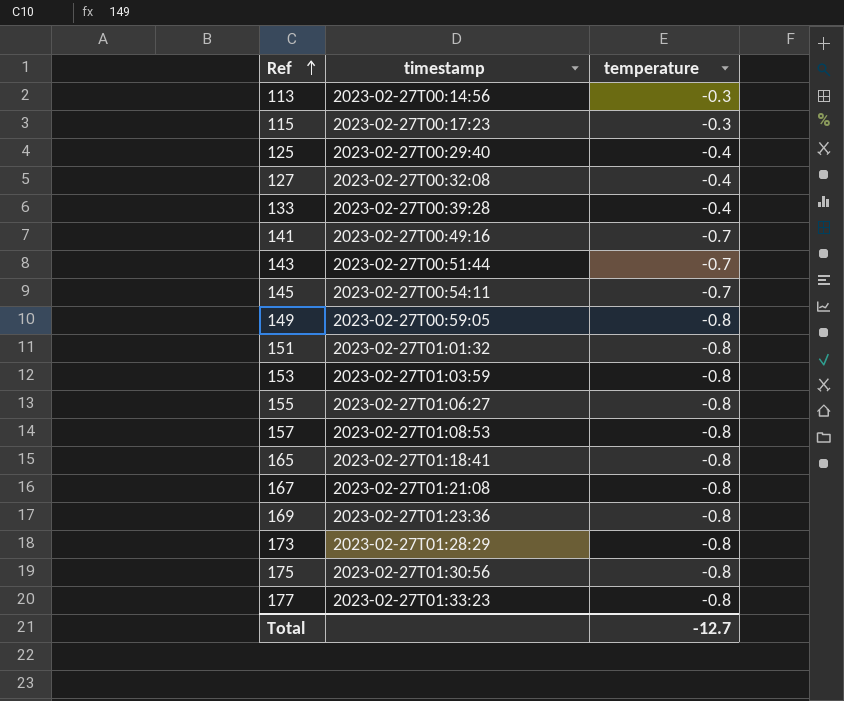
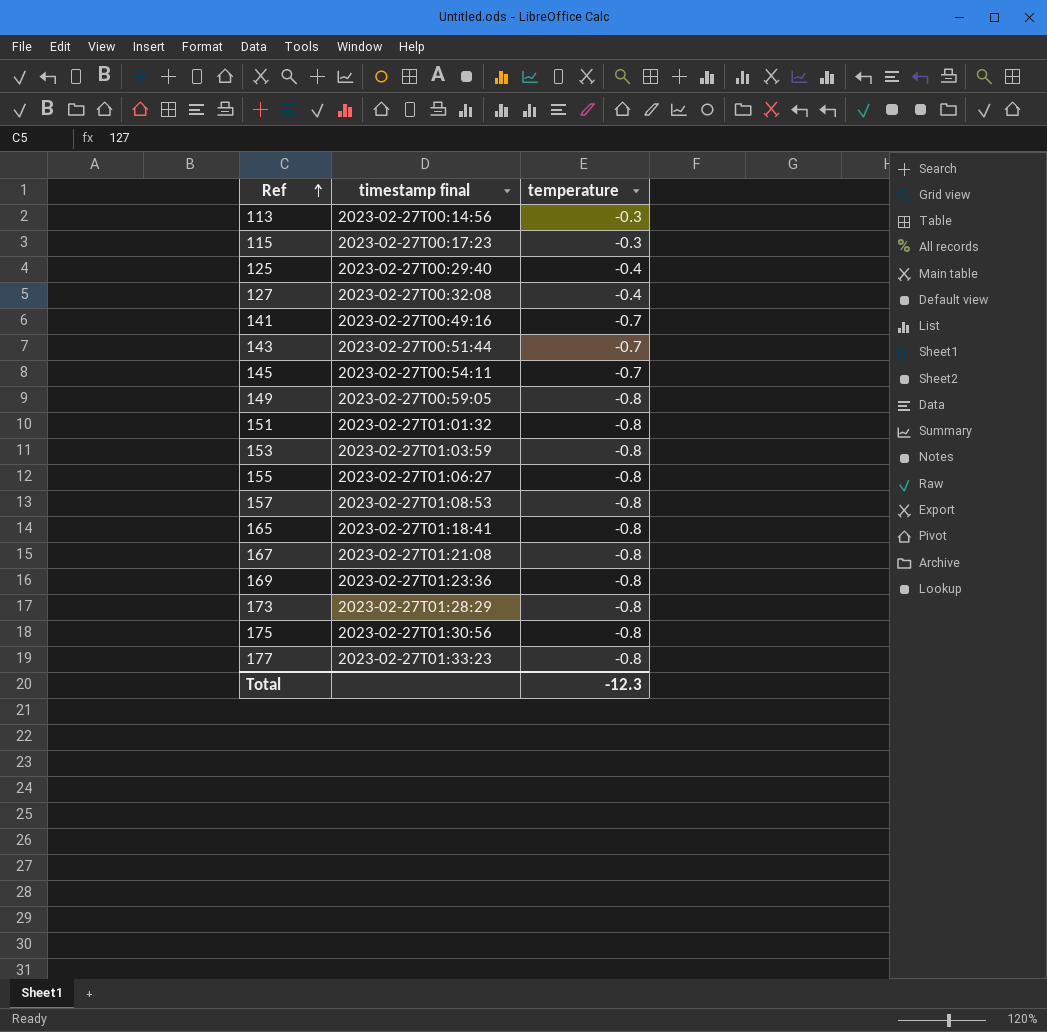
column name: timestamp -> timestamp final
row 133: 2023-02-27T00:39:28 | -0.4 -> none
Total | temperature: -12.7 -> -12.3

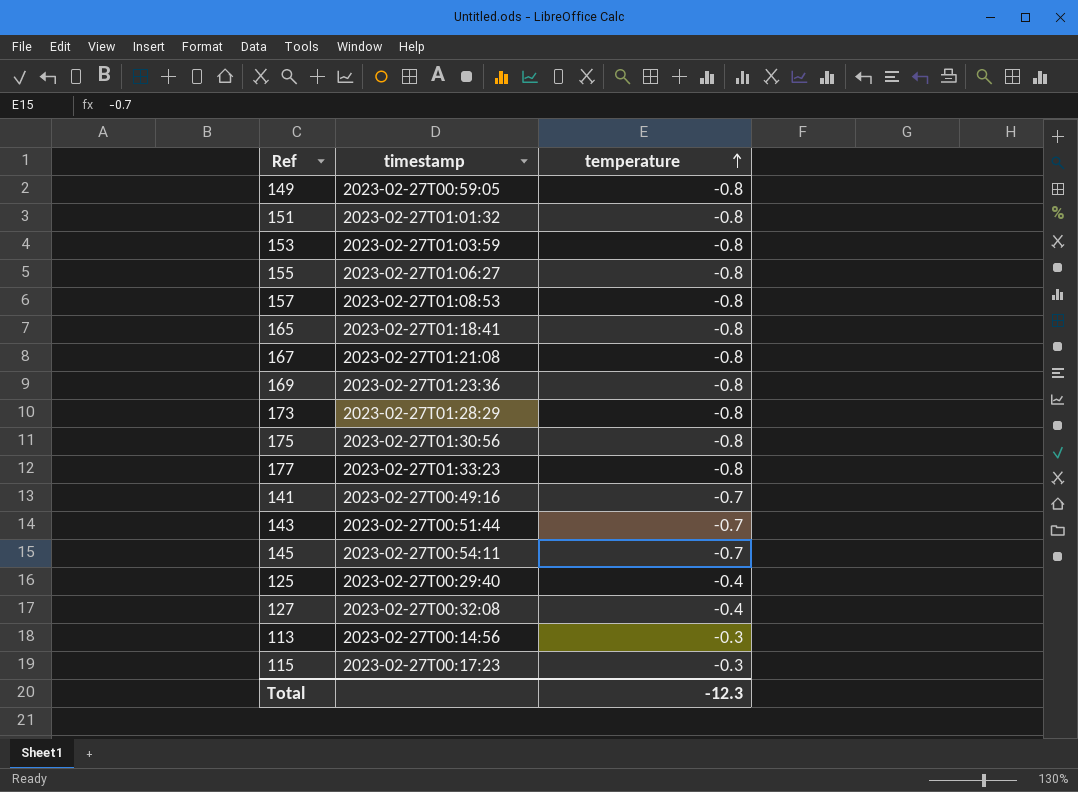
row order: Ref ascending -> temperature ascending
column name: timestamp final -> timestamp

